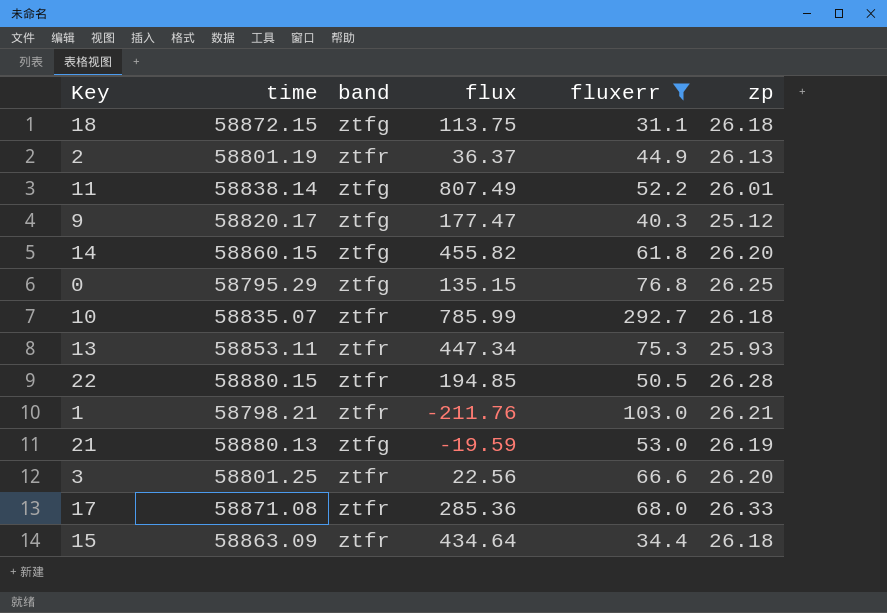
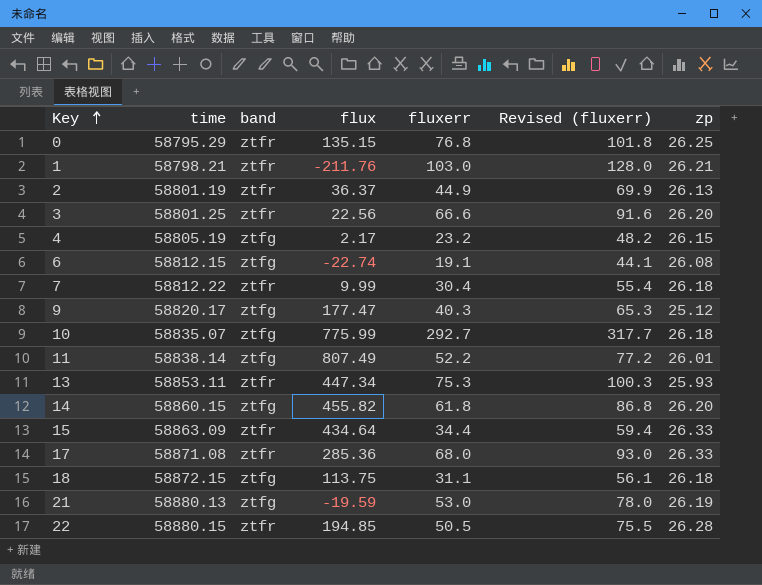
filter: fluxerr >= 31.1 -> none
row order: none -> Key ascending
column Revised (fluxerr) | formula: none -> [fluxerr] + 25
0 | band: ztfg -> ztfr
10 | band: ztfr -> ztfg
10 | flux: 785.99 -> 775.99
15 | zp: 26.18 -> 26.33

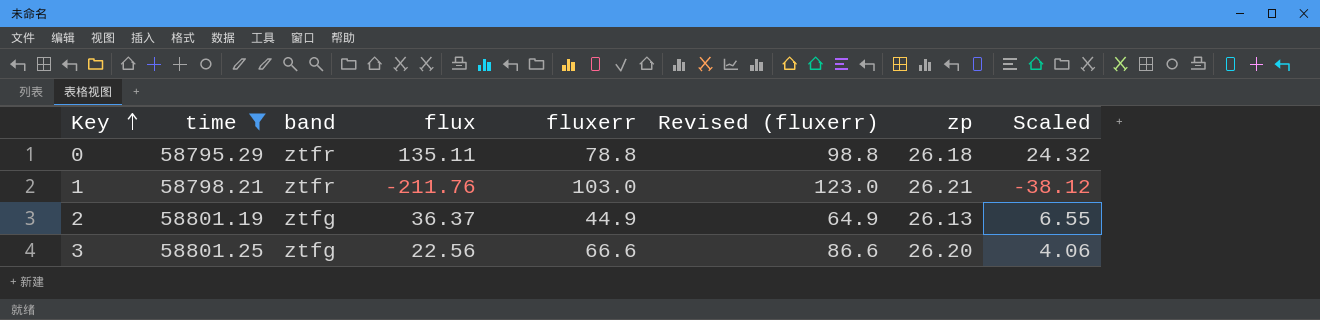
filter: none -> time <= 58801.25
column Revised (fluxerr) | formula: [fluxerr] + 25 -> [fluxerr] + 20
column Scaled | formula: none -> [flux] * 0.18
0 | flux: 135.15 -> 135.11
0 | fluxerr: 76.8 -> 78.8
0 | zp: 26.25 -> 26.18
2 | band: ztfr -> ztfg
3 | band: ztfr -> ztfg

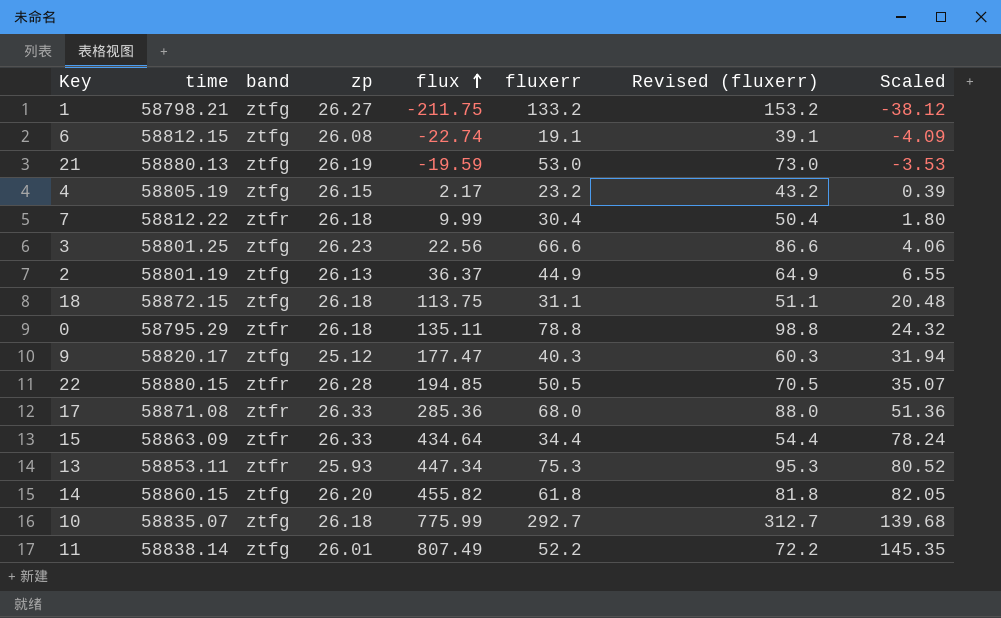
filter: time <= 58801.25 -> none
row order: Key ascending -> flux ascending
column zp | position: 7 -> 4
1 | band: ztfr -> ztfg
1 | zp: 26.21 -> 26.27
1 | flux: -211.76 -> -211.75
1 | fluxerr: 103.0 -> 133.2
1 | Revised (fluxerr): 123.0 -> 153.2
3 | zp: 26.20 -> 26.23

